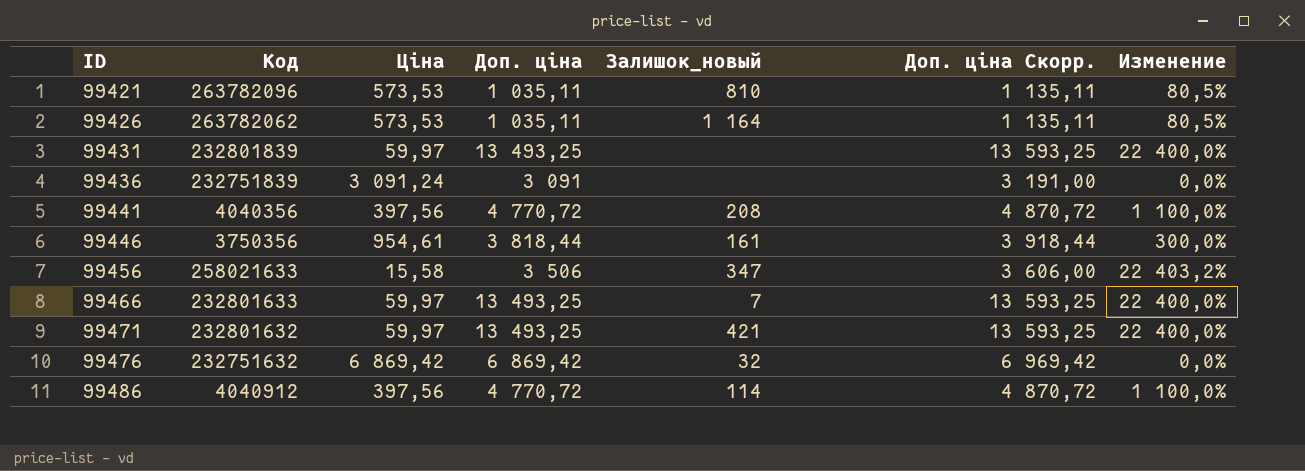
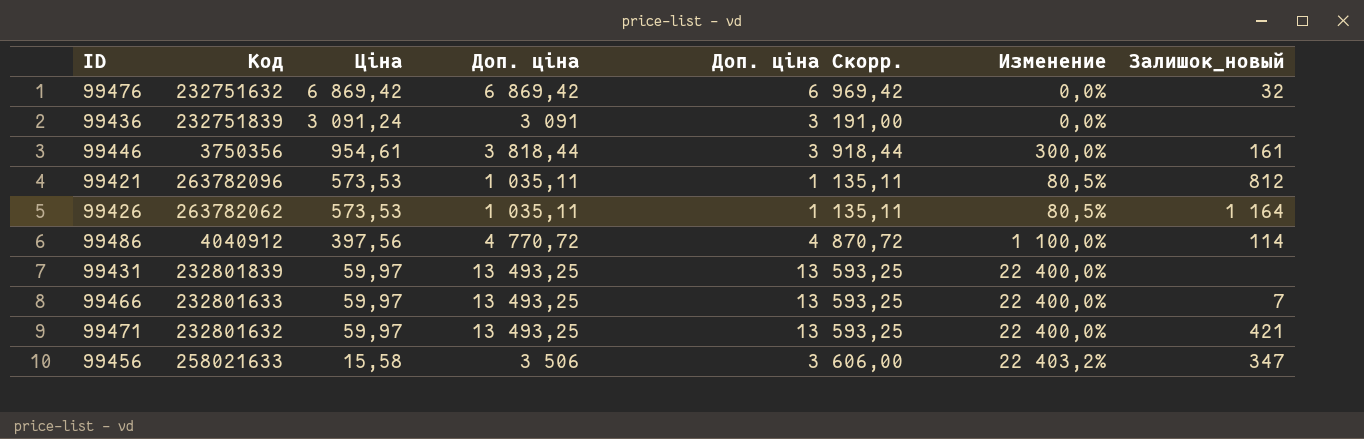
row order: ID ascending -> Ціна descending
column Залишок_новый | position: 5 -> 7
row 99441: 4040356 | 397,56 | 4 770,72 | 208 | 4 870,72 | 1 100,0% -> none
99421 | Залишок_новый: 810 -> 812

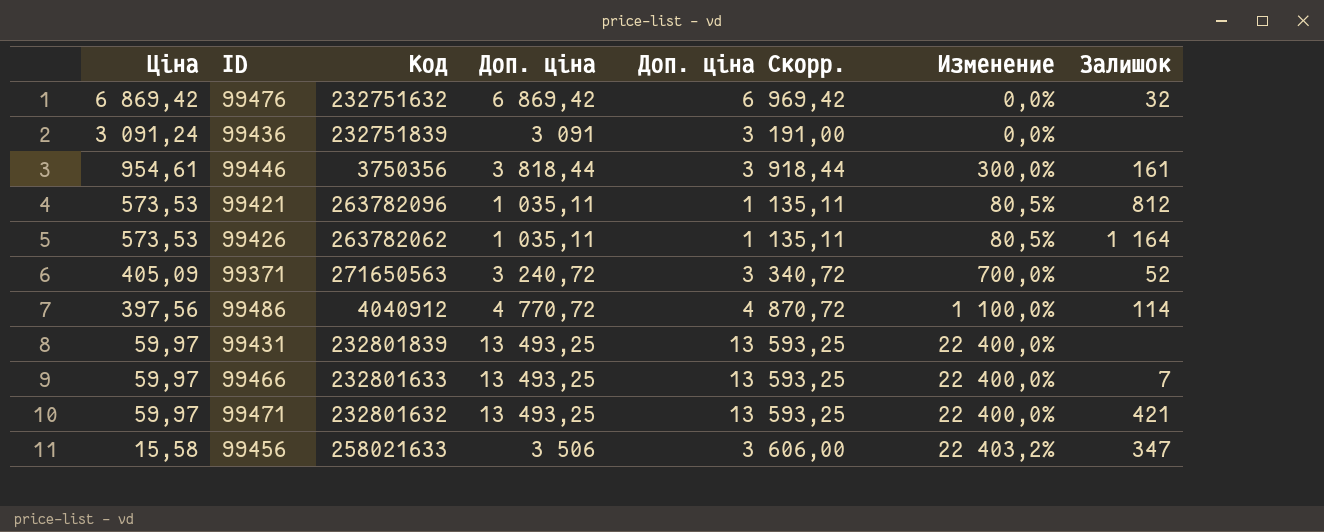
column Ціна | position: 3 -> 1
column name: Залишок_новый -> Залишок
row 99371: none -> 405,09 | 271650563 | 3 240,72 | 3 340,72 | 700,0% | 52

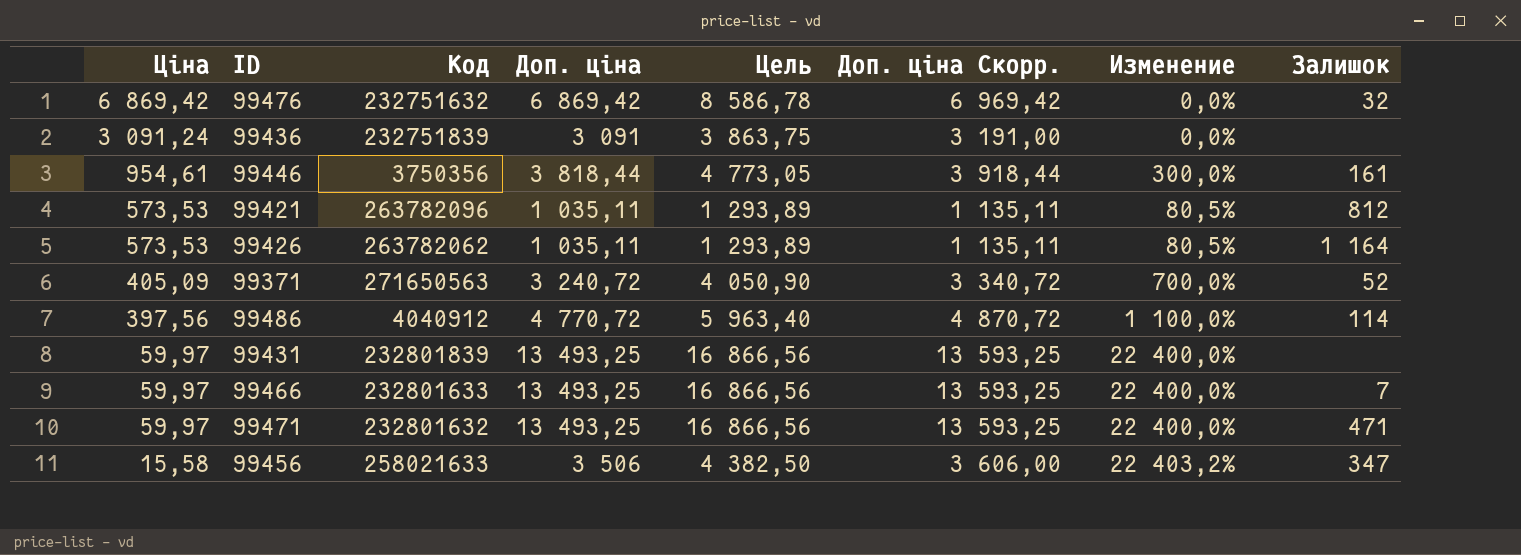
column Цель | formula: none -> [Доп. ціна] * 1,25
99471 | Залишок: 421 -> 471

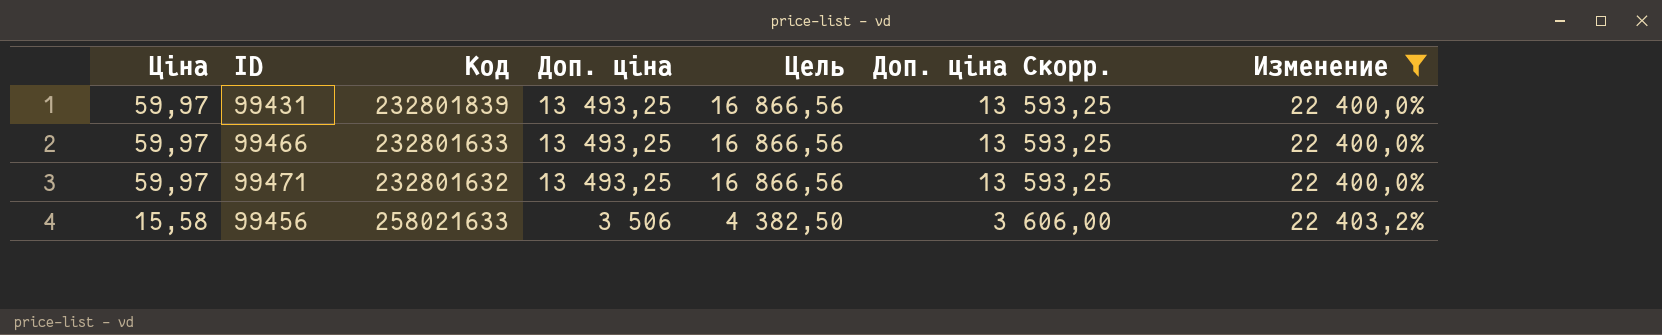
filter: none -> Изменение >= 22 400,0%
column Залишок | position: 8 -> none

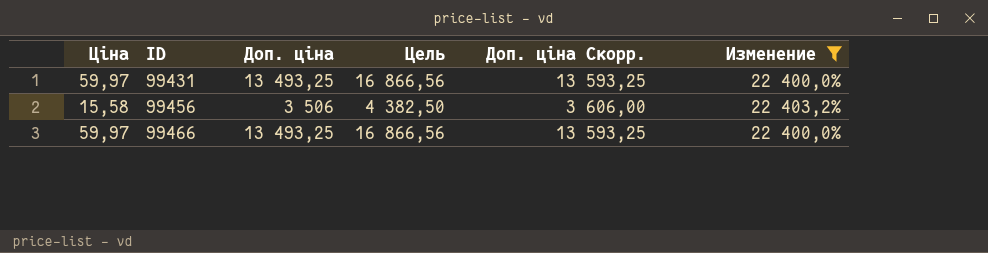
row order: Ціна descending -> ID ascending
column Код | position: 3 -> none
row 99471: 59,97 | 232801632 | 13 493,25 | 16 866,56 | 13 593,25 | 22 400,0% -> none

